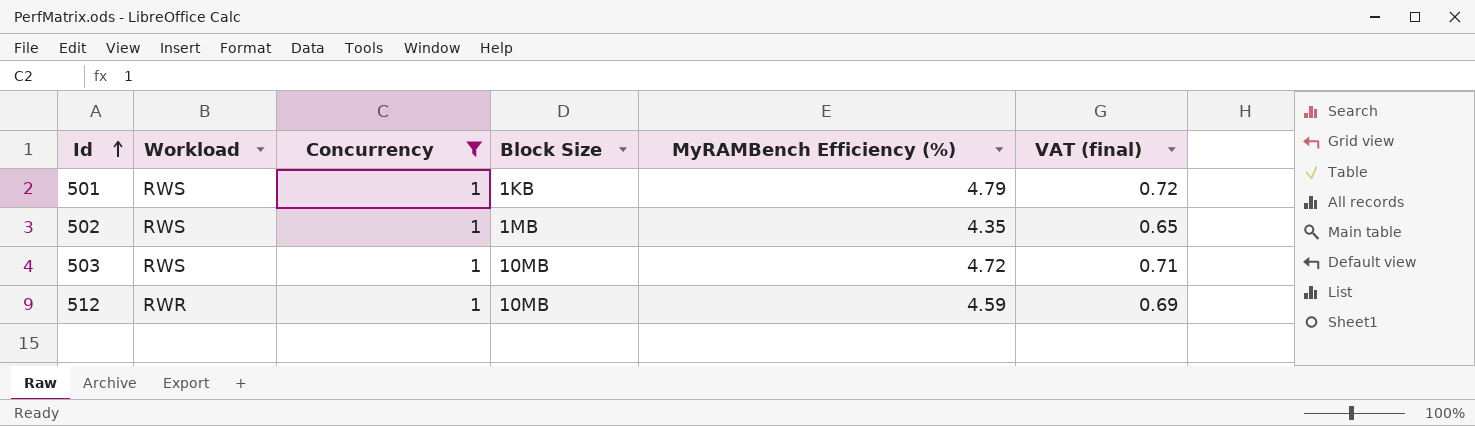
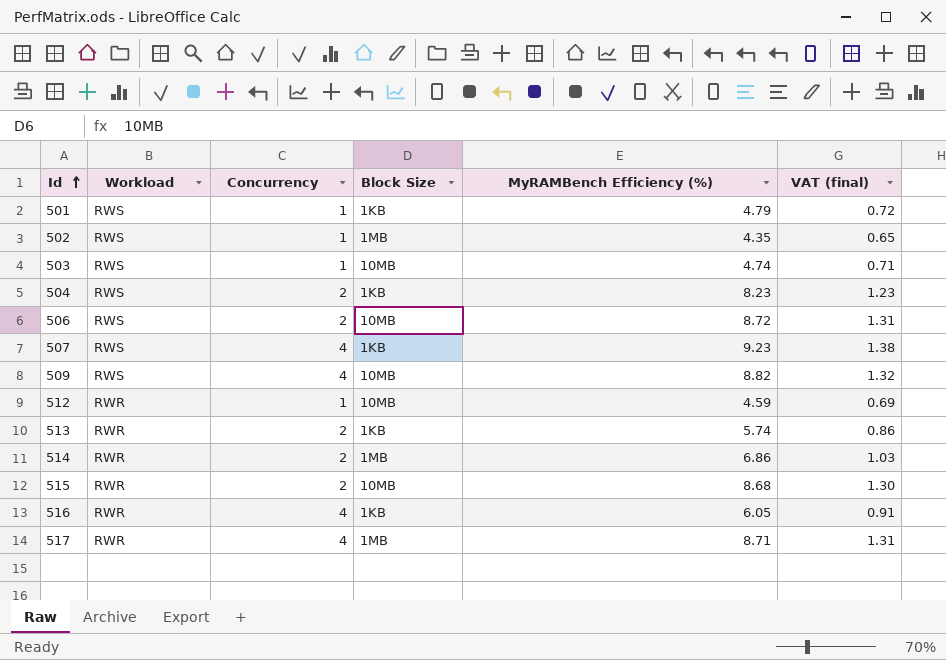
filter: Concurrency = 1 -> none
503 | MyRAMBench Efficiency (%): 4.72 -> 4.74

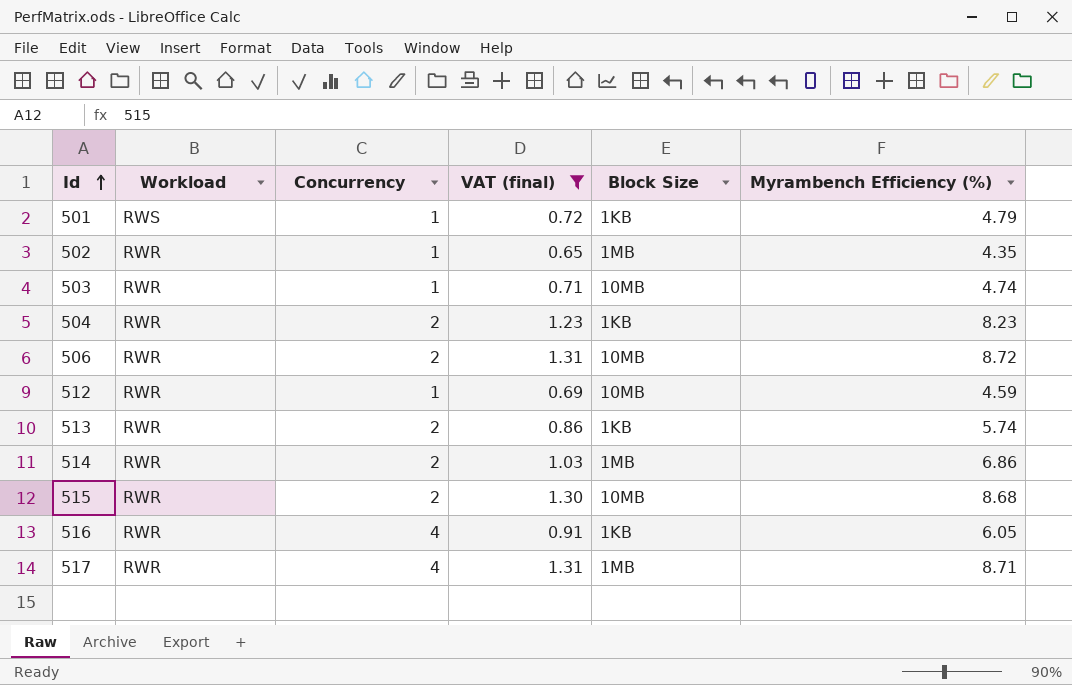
filter: none -> VAT (final) <= 1.31
column VAT (final) | position: 6 -> 4
column name: MyRAMBench Efficiency (%) -> Myrambench Efficiency (%)
502 | Workload: RWS -> RWR
503 | Workload: RWS -> RWR
504 | Workload: RWS -> RWR
506 | Workload: RWS -> RWR

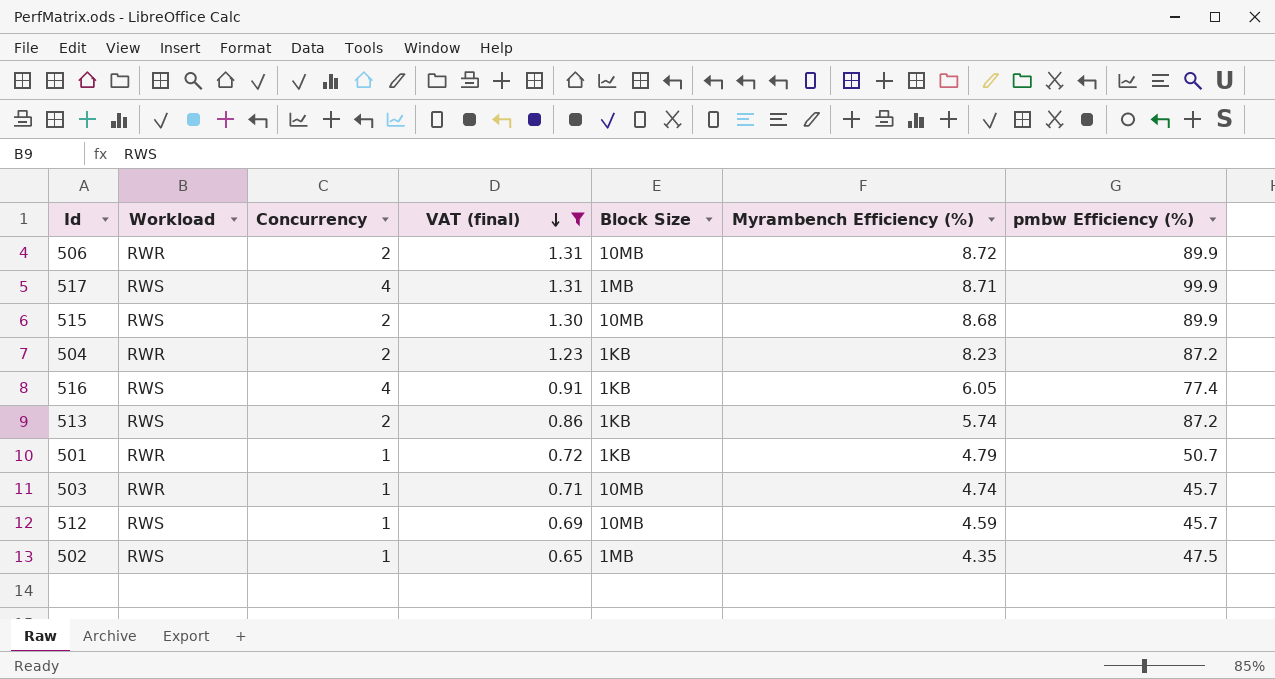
row order: Id ascending -> VAT (final) descending
column pmbw Efficiency (%) | position: none -> 7
row 514: RWR | 2 | 1.03 | 1MB | 6.86 -> none
517 | Workload: RWR -> RWS
515 | Workload: RWR -> RWS
516 | Workload: RWR -> RWS
513 | Workload: RWR -> RWS
501 | Workload: RWS -> RWR
512 | Workload: RWR -> RWS
502 | Workload: RWR -> RWS

